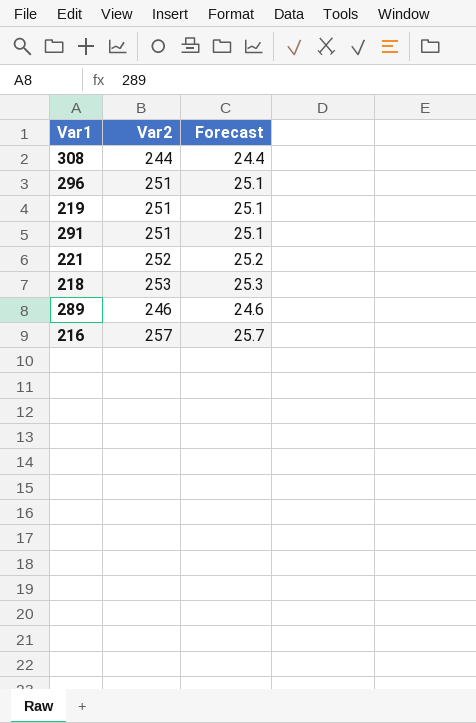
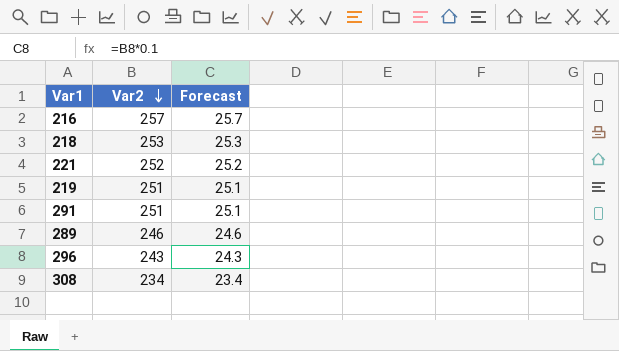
row order: none -> Var2 descending
296 | Var2: 251 -> 243
296 | Forecast: 25.1 -> 24.3
308 | Var2: 244 -> 234
308 | Forecast: 24.4 -> 23.4

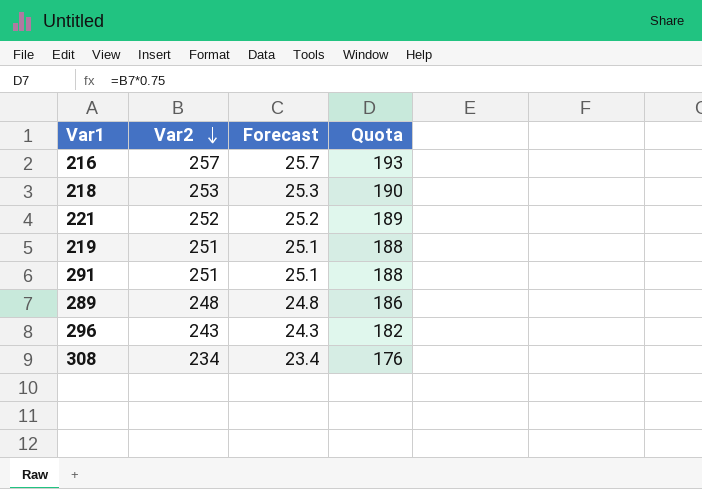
column Quota | formula: none -> [Var2] * 0.75
289 | Var2: 246 -> 248
289 | Forecast: 24.6 -> 24.8

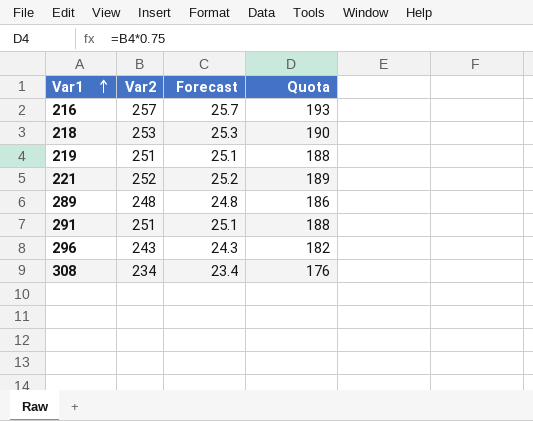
row order: Var2 descending -> Var1 ascending

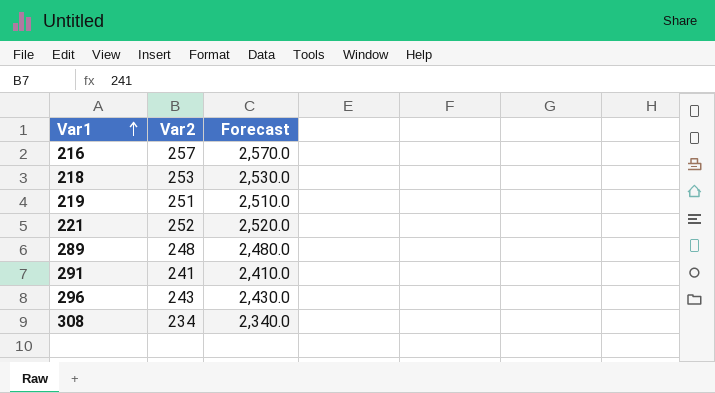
column Quota | formula: [Var2] * 0.75 -> none
column Forecast | formula: [Var2] * 0.1 -> [Var2] * 10
291 | Var2: 251 -> 241

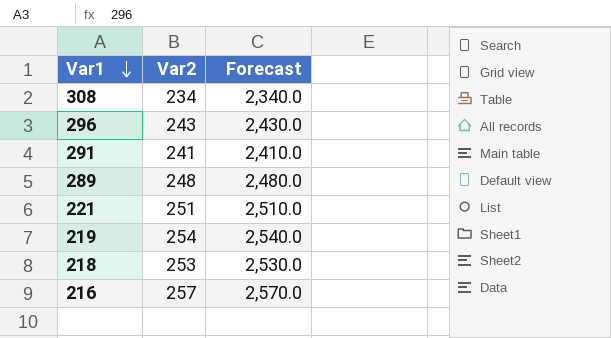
row order: Var1 ascending -> Var1 descending
221 | Var2: 252 -> 251
221 | Forecast: 2,520.0 -> 2,510.0
219 | Var2: 251 -> 254
219 | Forecast: 2,510.0 -> 2,540.0

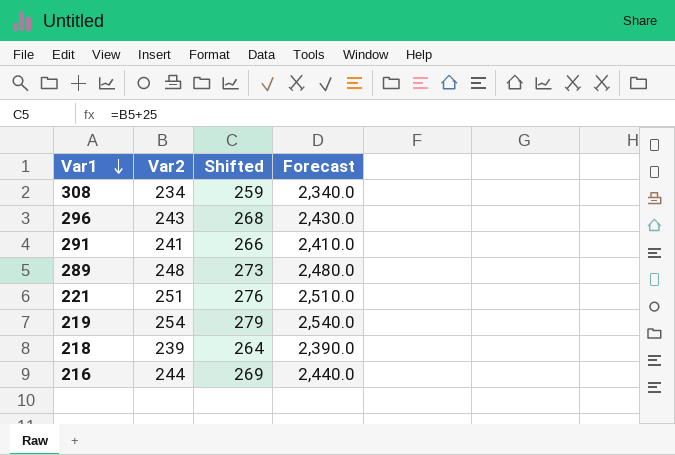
column Shifted | formula: none -> [Var2] + 25
218 | Var2: 253 -> 239
218 | Forecast: 2,530.0 -> 2,390.0
216 | Var2: 257 -> 244
216 | Forecast: 2,570.0 -> 2,440.0

